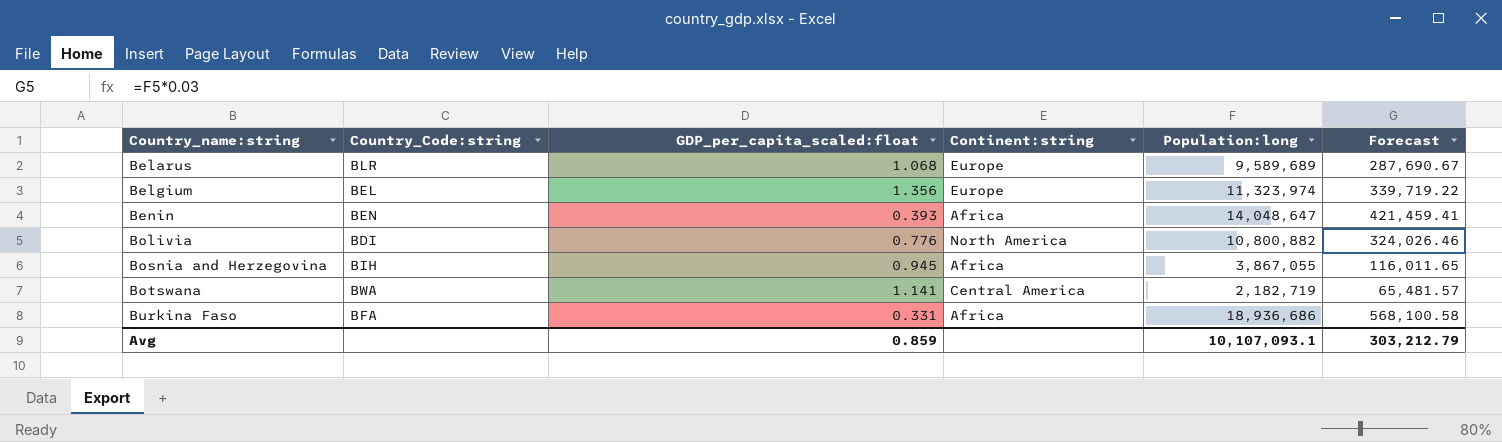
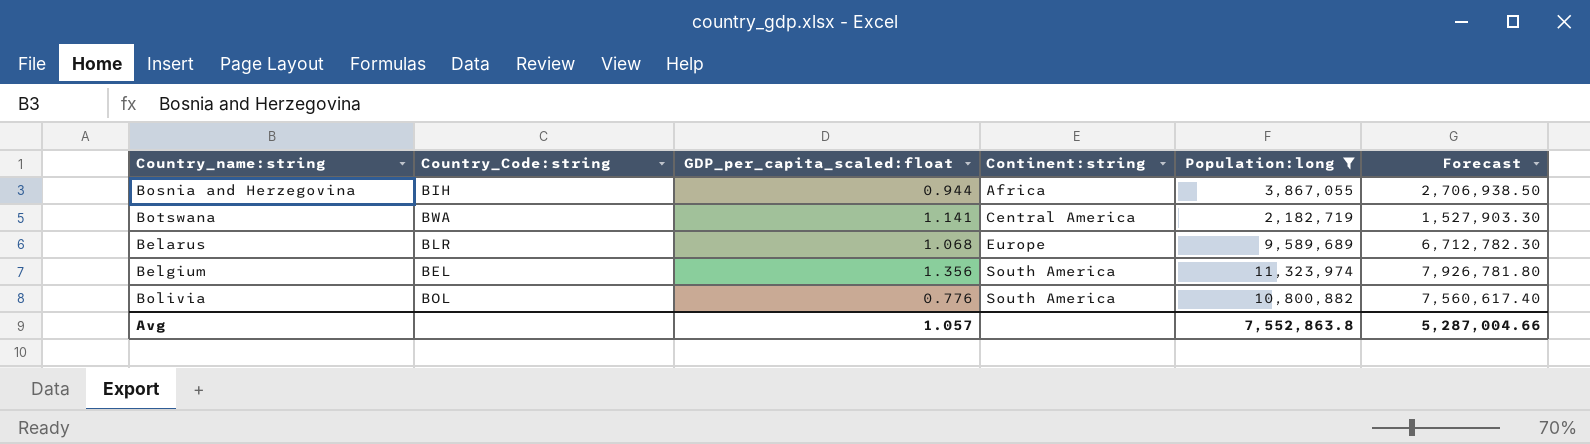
filter: none -> Population:long <= 11,323,974
row order: Country_name:string ascending -> Continent:string ascending
column Forecast | formula: [Population:long] * 0.03 -> [Population:long] * 0.7
Bosnia and Herzegovina | GDP_per_capita_scaled:float: 0.945 -> 0.944
Belgium | Continent:string: Europe -> South America
Bolivia | Country_Code:string: BDI -> BOL
Bolivia | Continent:string: North America -> South America
Avg | GDP_per_capita_scaled:float: 0.859 -> 1.057
Avg | Population:long: 10,107,093.1 -> 7,552,863.8
Avg | Forecast: 303,212.79 -> 5,287,004.66

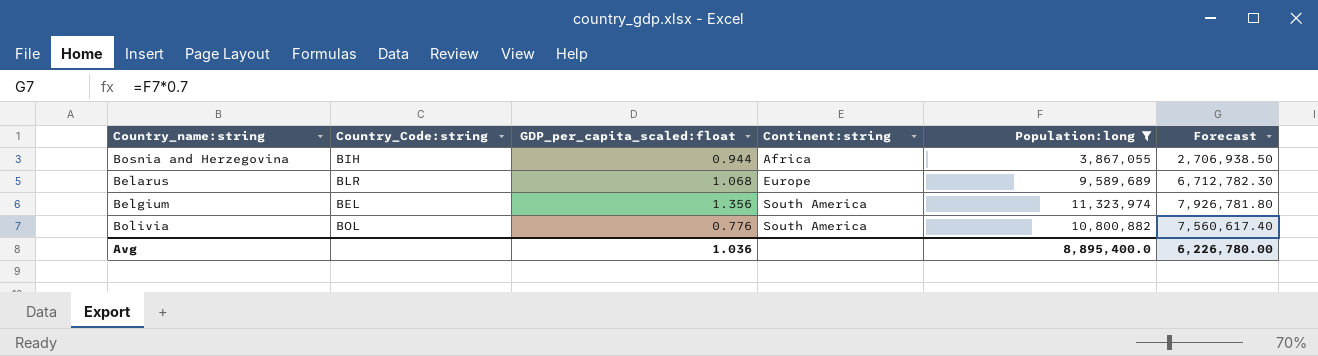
row Botswana: BWA | 1.141 | Central America | 2,182,719 | 1,527,903.30 -> none
Avg | GDP_per_capita_scaled:float: 1.057 -> 1.036
Avg | Population:long: 7,552,863.8 -> 8,895,400.0
Avg | Forecast: 5,287,004.66 -> 6,226,780.00

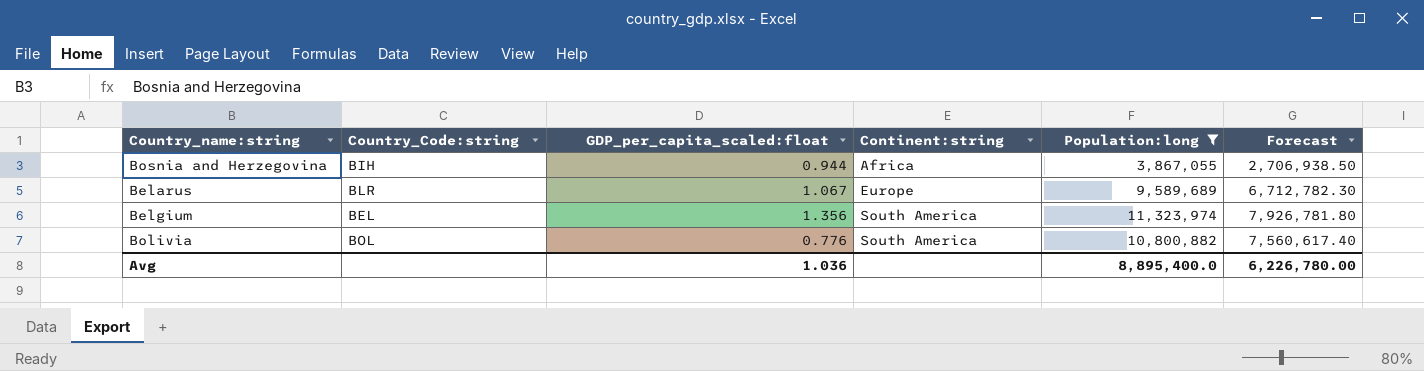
Belarus | GDP_per_capita_scaled:float: 1.068 -> 1.067

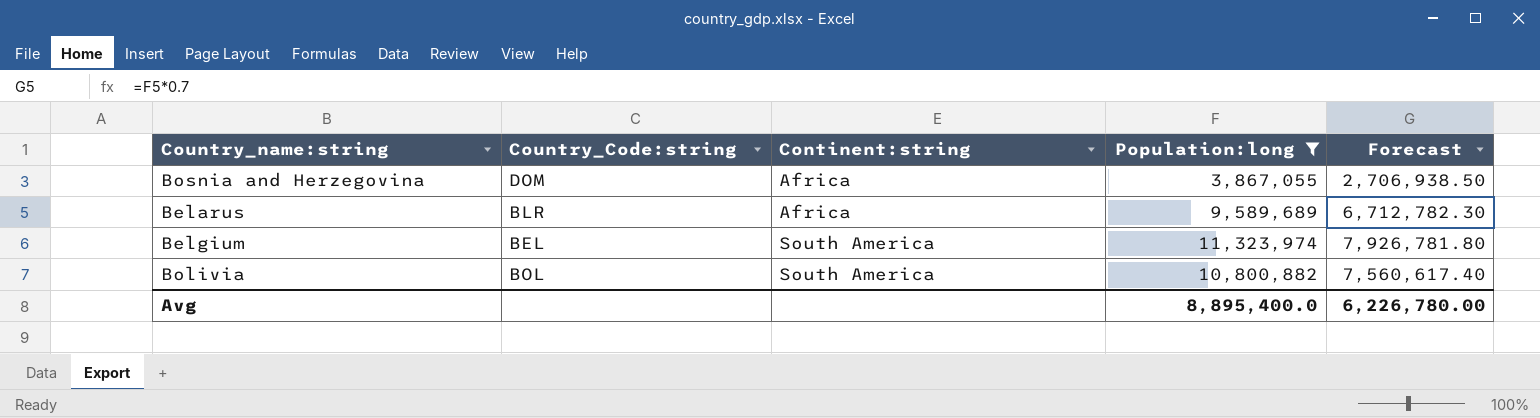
column GDP_per_capita_scaled:float | position: 3 -> none
Bosnia and Herzegovina | Country_Code:string: BIH -> DOM
Belarus | Continent:string: Europe -> Africa

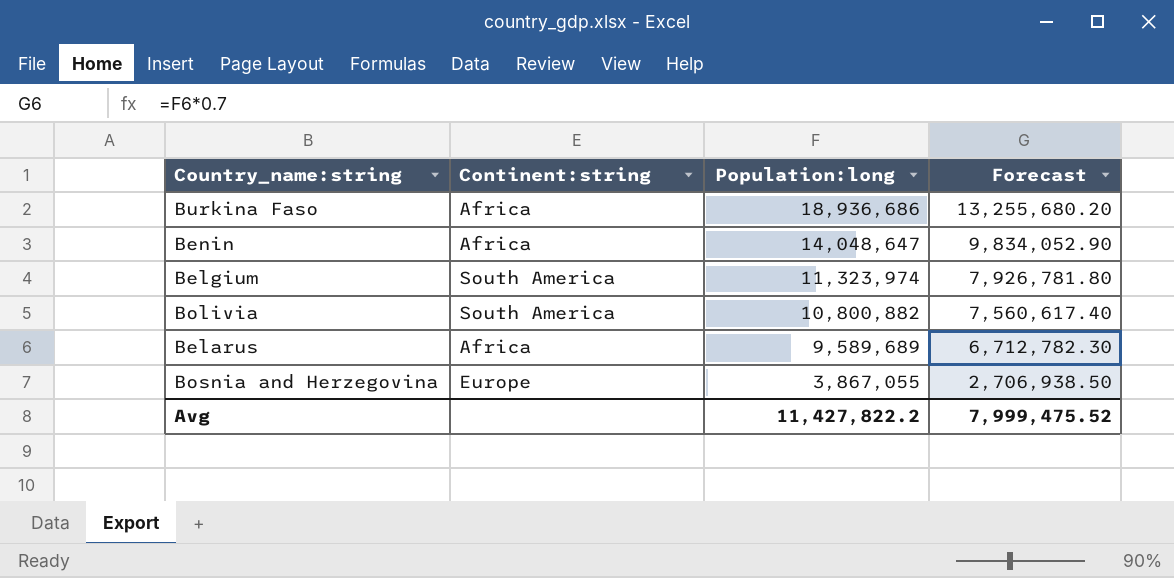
filter: Population:long <= 11,323,974 -> none
row order: Continent:string ascending -> Population:long descending
column Country_Code:string | position: 2 -> none
Bosnia and Herzegovina | Continent:string: Africa -> Europe
Avg | Population:long: 8,895,400.0 -> 11,427,822.2
Avg | Forecast: 6,226,780.00 -> 7,999,475.52

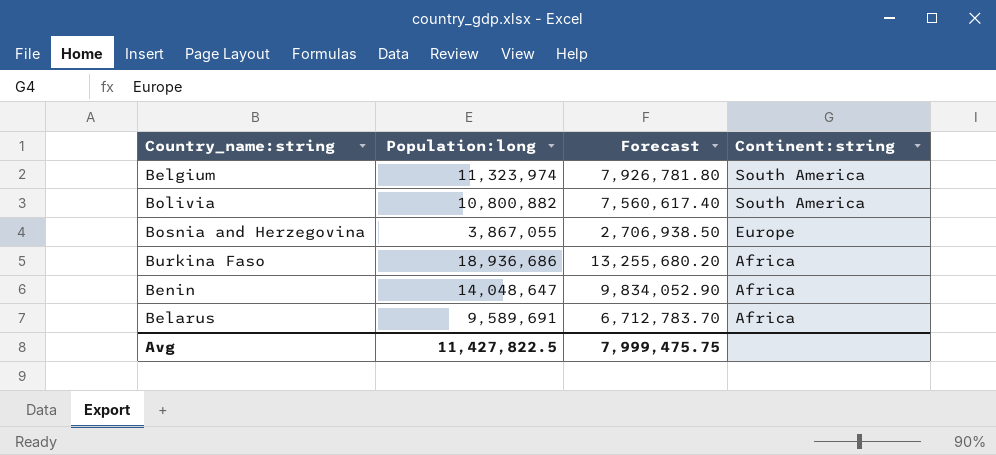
row order: Population:long descending -> Continent:string descending
column Continent:string | position: 2 -> 4
Belarus | Population:long: 9,589,689 -> 9,589,691
Belarus | Forecast: 6,712,782.30 -> 6,712,783.70
Avg | Population:long: 11,427,822.2 -> 11,427,822.5
Avg | Forecast: 7,999,475.52 -> 7,999,475.75

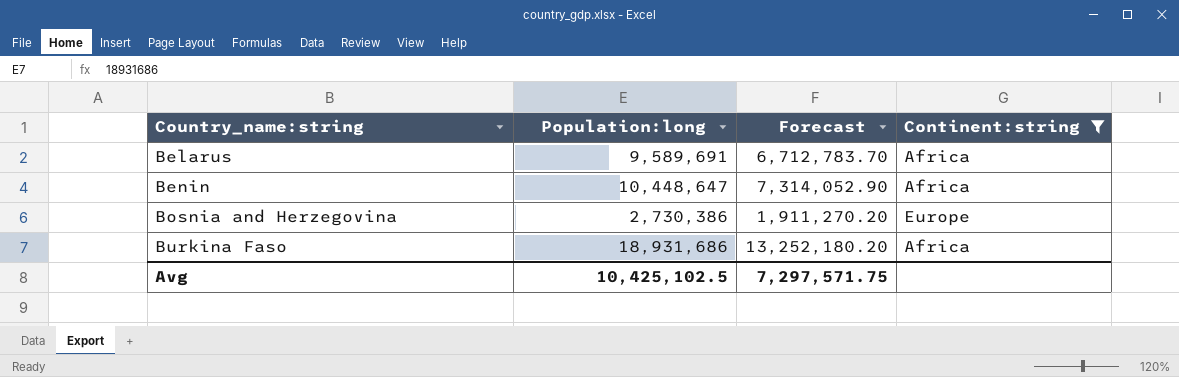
filter: none -> Continent:string != South America
row order: Continent:string descending -> Country_name:string ascending
Benin | Population:long: 14,048,647 -> 10,448,647
Benin | Forecast: 9,834,052.90 -> 7,314,052.90
Bosnia and Herzegovina | Population:long: 3,867,055 -> 2,730,386
Bosnia and Herzegovina | Forecast: 2,706,938.50 -> 1,911,270.20
Burkina Faso | Population:long: 18,936,686 -> 18,931,686
Burkina Faso | Forecast: 13,255,680.20 -> 13,252,180.20
Avg | Population:long: 11,427,822.5 -> 10,425,102.5
Avg | Forecast: 7,999,475.75 -> 7,297,571.75

